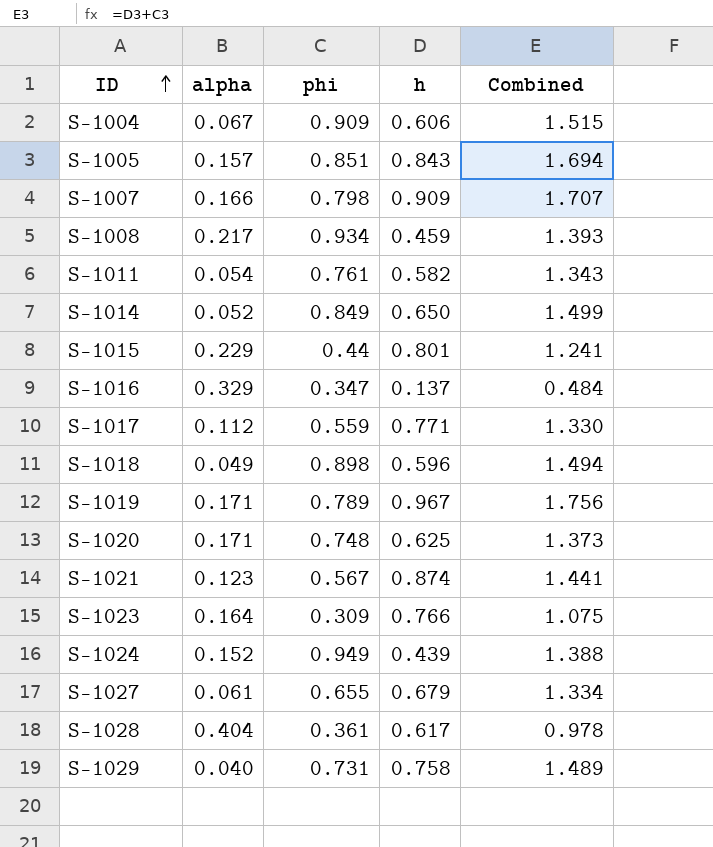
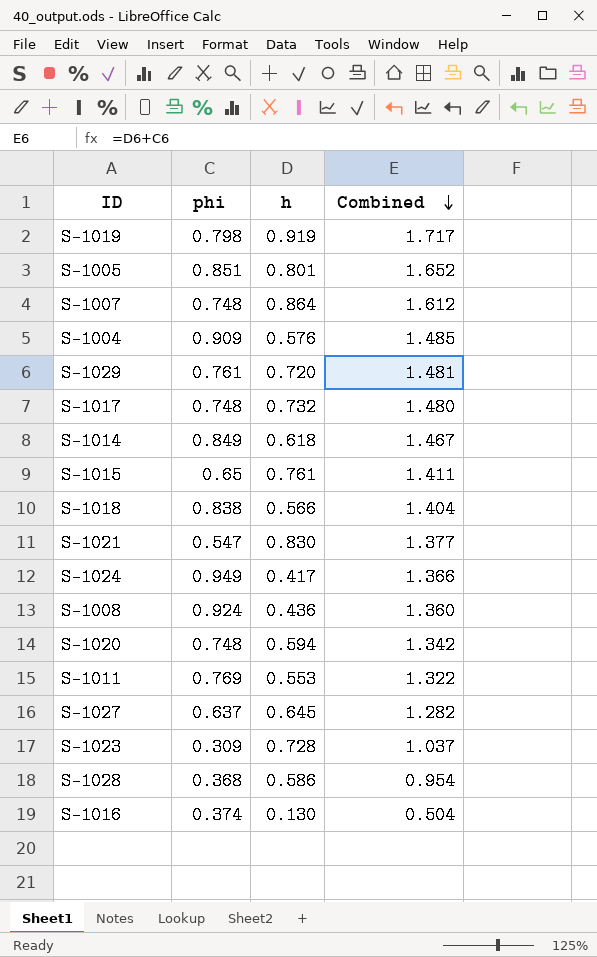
row order: ID ascending -> Combined descending
column alpha | position: 2 -> none
S-1019 | phi: 0.789 -> 0.798
S-1019 | h: 0.967 -> 0.919
S-1019 | Combined: 1.756 -> 1.717
S-1005 | h: 0.843 -> 0.801
S-1005 | Combined: 1.694 -> 1.652
S-1007 | phi: 0.798 -> 0.748
S-1007 | h: 0.909 -> 0.864
S-1007 | Combined: 1.707 -> 1.612
S-1004 | h: 0.606 -> 0.576
S-1004 | Combined: 1.515 -> 1.485
S-1029 | phi: 0.731 -> 0.761
S-1029 | h: 0.758 -> 0.720
S-1029 | Combined: 1.489 -> 1.481
S-1017 | phi: 0.559 -> 0.748
S-1017 | h: 0.771 -> 0.732
S-1017 | Combined: 1.330 -> 1.480
S-1014 | h: 0.650 -> 0.618
S-1014 | Combined: 1.499 -> 1.467
S-1015 | phi: 0.44 -> 0.65
S-1015 | h: 0.801 -> 0.761
S-1015 | Combined: 1.241 -> 1.411
S-1018 | phi: 0.898 -> 0.838
S-1018 | h: 0.596 -> 0.566
S-1018 | Combined: 1.494 -> 1.404
S-1021 | phi: 0.567 -> 0.547
S-1021 | h: 0.874 -> 0.830
S-1021 | Combined: 1.441 -> 1.377
S-1024 | h: 0.439 -> 0.417
S-1024 | Combined: 1.388 -> 1.366
S-1008 | phi: 0.934 -> 0.924
S-1008 | h: 0.459 -> 0.436
S-1008 | Combined: 1.393 -> 1.360
S-1020 | h: 0.625 -> 0.594
S-1020 | Combined: 1.373 -> 1.342
S-1011 | phi: 0.761 -> 0.769
S-1011 | h: 0.582 -> 0.553
S-1011 | Combined: 1.343 -> 1.322
S-1027 | phi: 0.655 -> 0.637
S-1027 | h: 0.679 -> 0.645
S-1027 | Combined: 1.334 -> 1.282
S-1023 | h: 0.766 -> 0.728
S-1023 | Combined: 1.075 -> 1.037
S-1028 | phi: 0.361 -> 0.368
S-1028 | h: 0.617 -> 0.586
S-1028 | Combined: 0.978 -> 0.954
S-1016 | phi: 0.347 -> 0.374
S-1016 | h: 0.137 -> 0.130
S-1016 | Combined: 0.484 -> 0.504

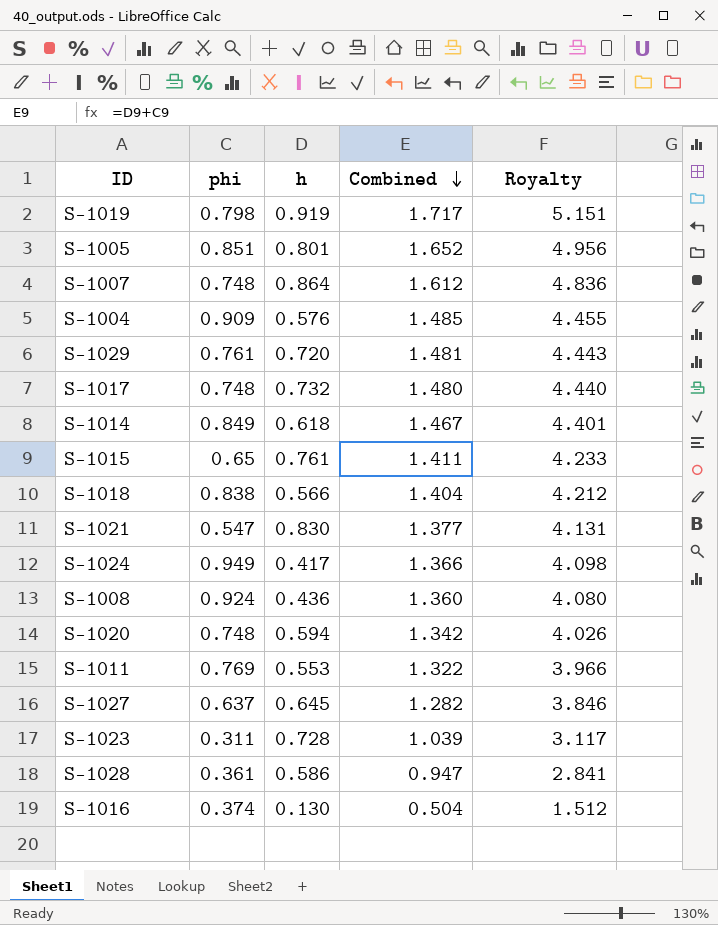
column Royalty | formula: none -> [Combined] * 3
S-1023 | phi: 0.309 -> 0.311
S-1023 | Combined: 1.037 -> 1.039
S-1028 | phi: 0.368 -> 0.361
S-1028 | Combined: 0.954 -> 0.947

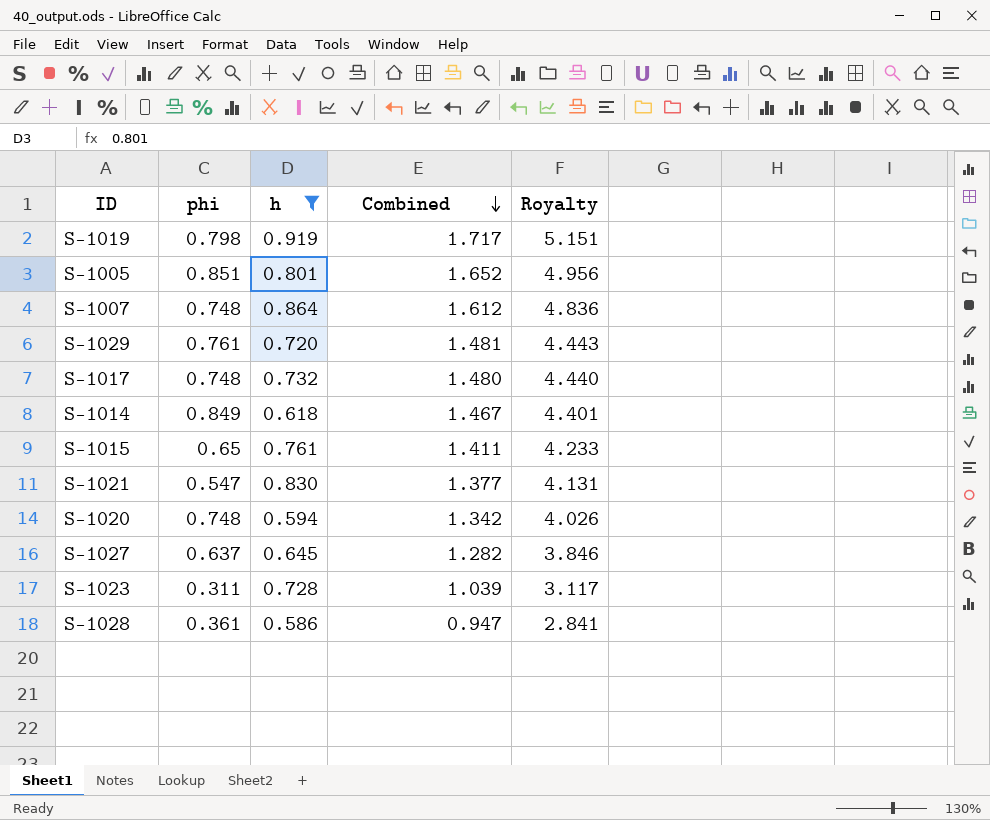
filter: none -> h >= 0.586

